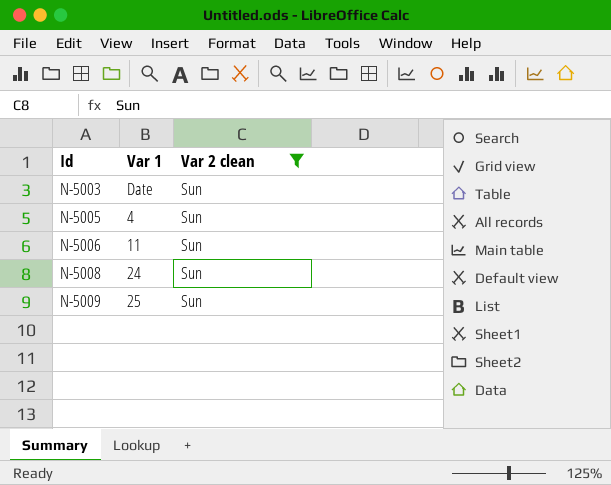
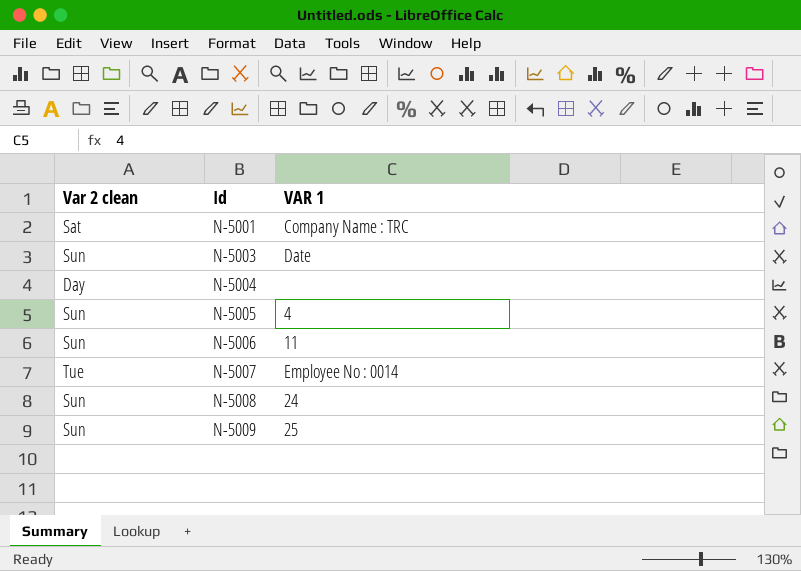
filter: Var 2 clean = Sun -> none
column Var 2 clean | position: 3 -> 1
column name: Var 1 -> VAR 1

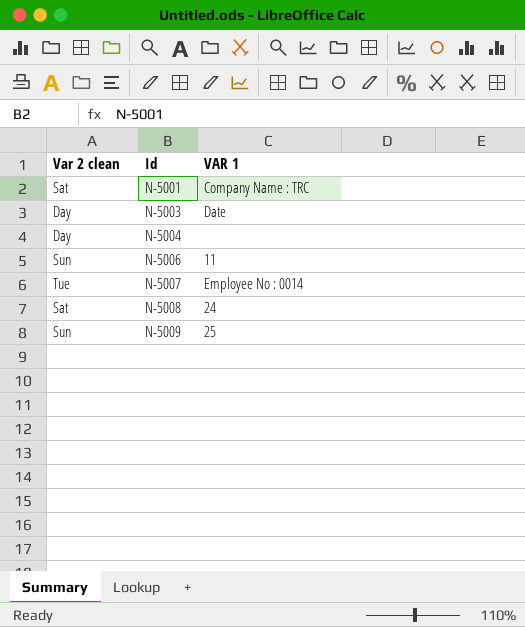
row N-5005: Sun | 4 -> none
N-5003 | Var 2 clean: Sun -> Day
N-5008 | Var 2 clean: Sun -> Sat

